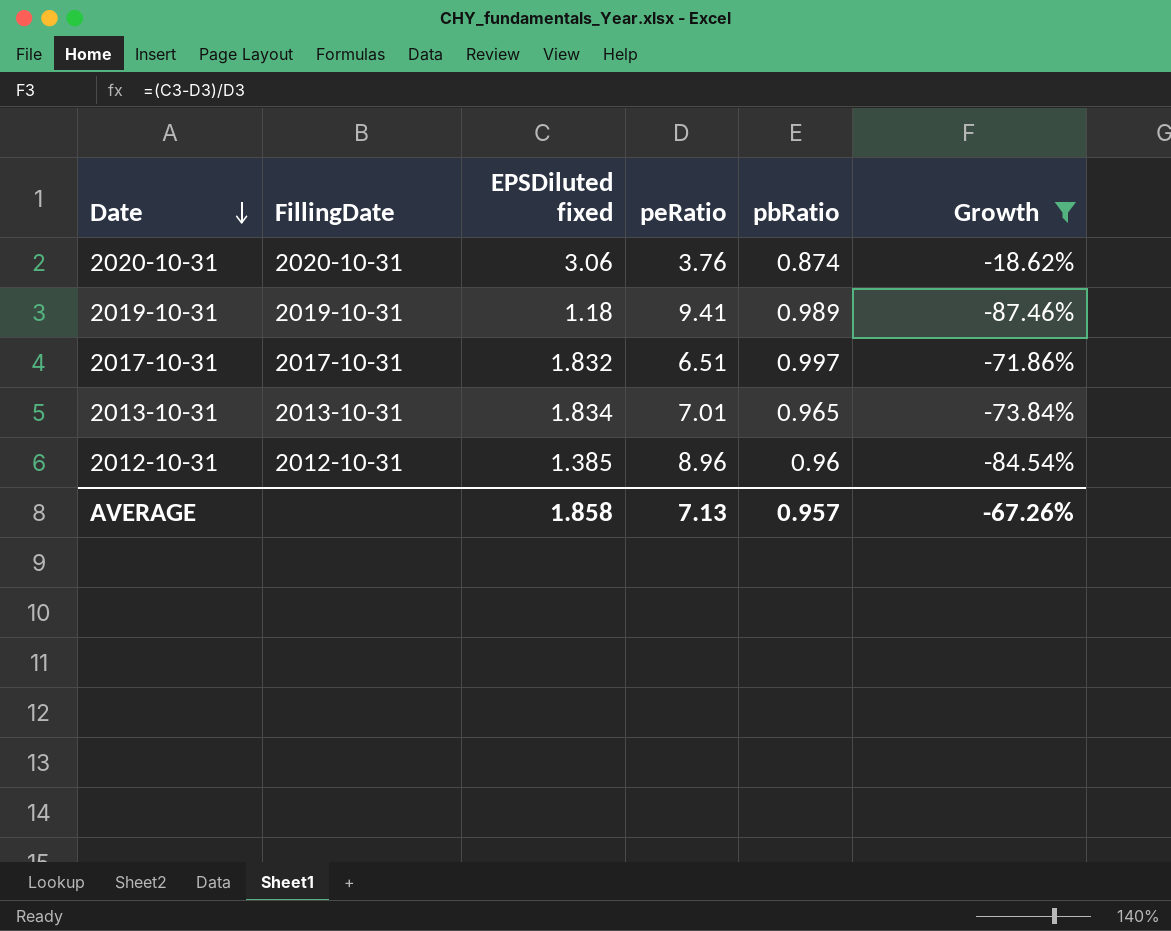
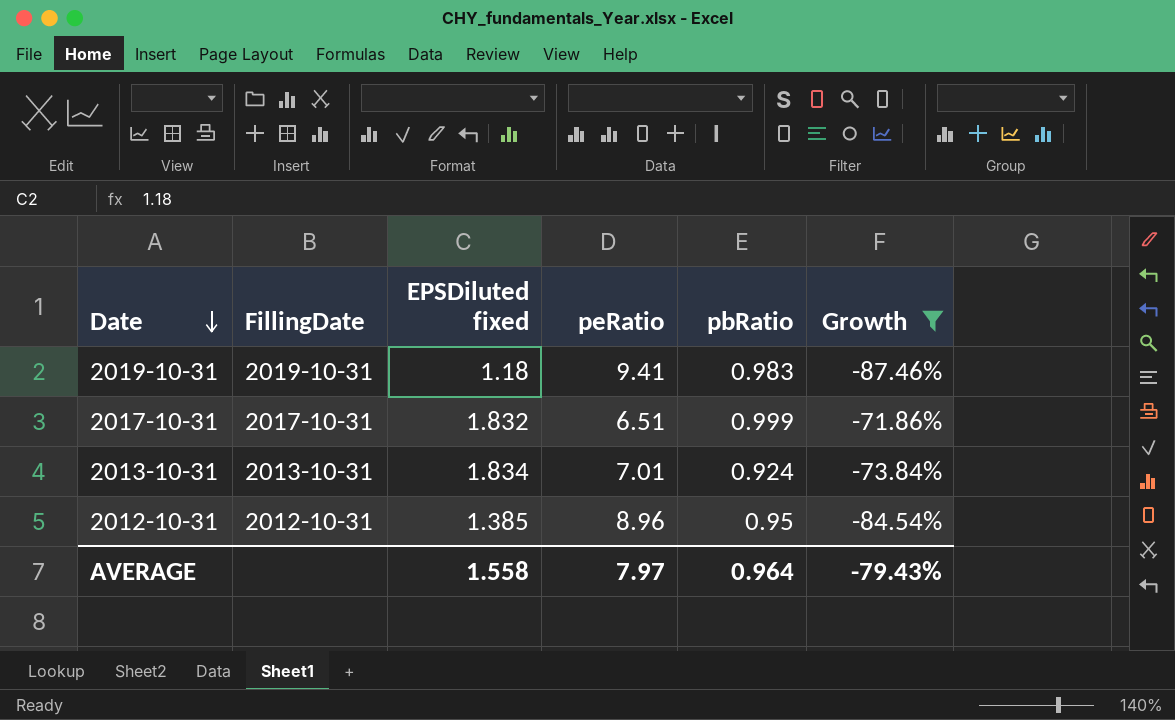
row 2020-10-31: 2020-10-31 | 3.06 | 3.76 | 0.874 | -18.62% -> none
2019-10-31 | pbRatio: 0.989 -> 0.983
2017-10-31 | pbRatio: 0.997 -> 0.999
2013-10-31 | pbRatio: 0.965 -> 0.924
2012-10-31 | pbRatio: 0.96 -> 0.95
AVERAGE | EPSDiluted fixed: 1.858 -> 1.558
AVERAGE | peRatio: 7.13 -> 7.97
AVERAGE | pbRatio: 0.957 -> 0.964
AVERAGE | Growth: -67.26% -> -79.43%

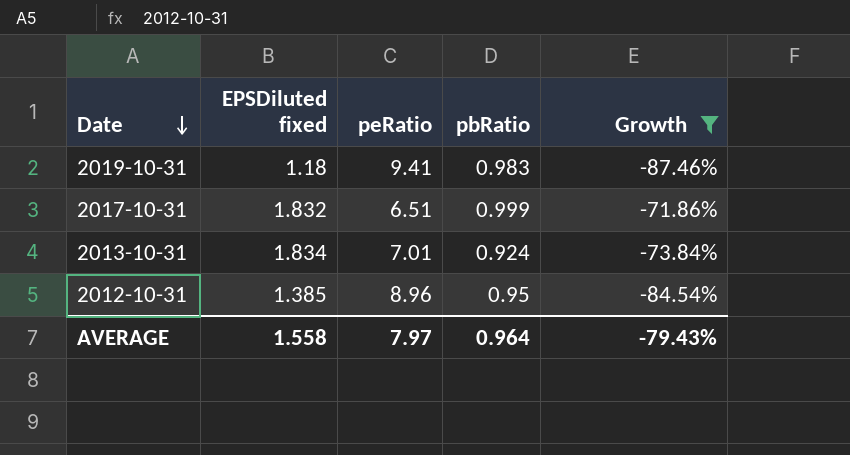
column FillingDate | position: 2 -> none

